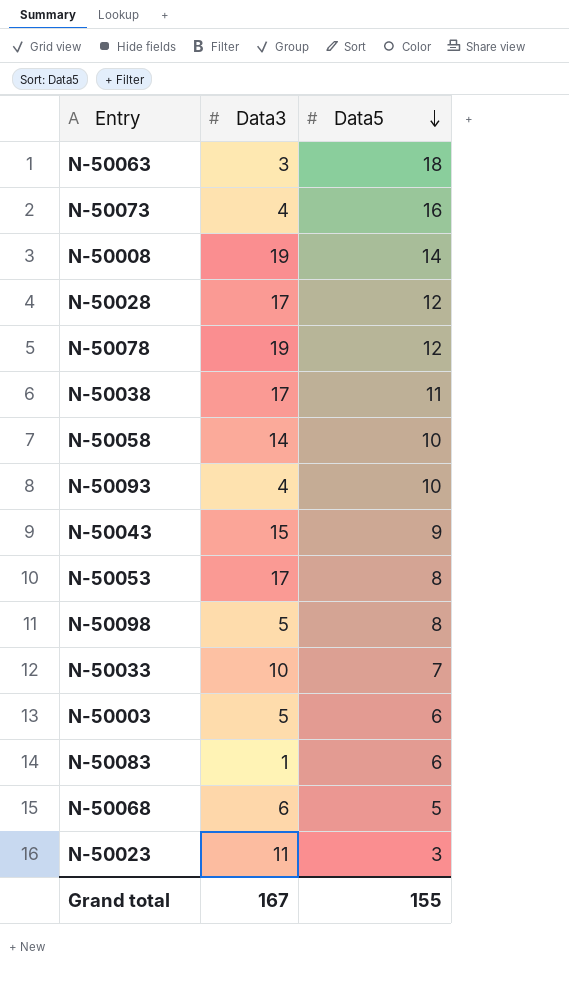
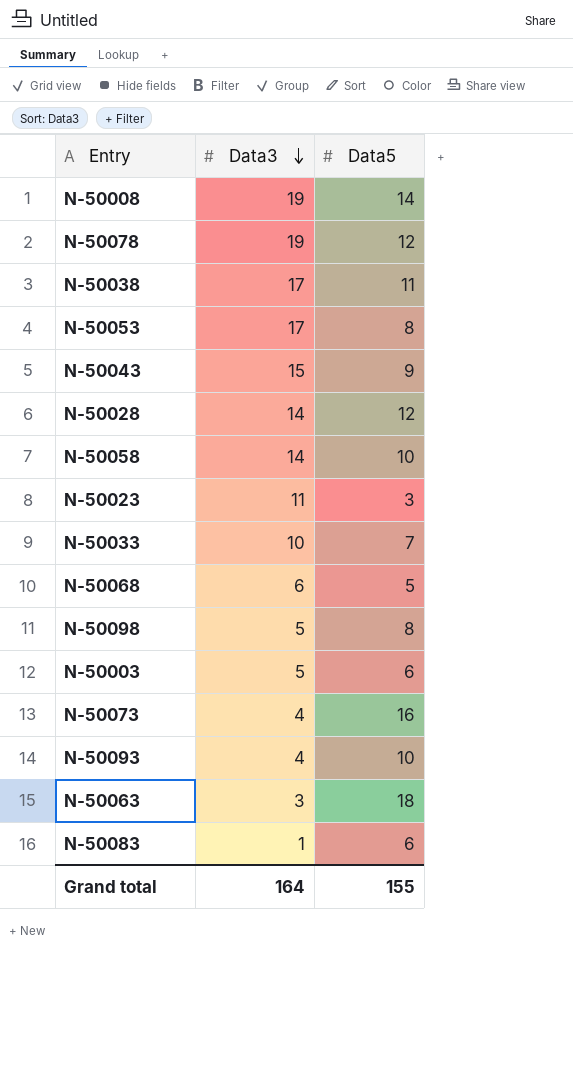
row order: Data5 descending -> Data3 descending
N-50028 | Data3: 17 -> 14
Grand total | Data3: 167 -> 164

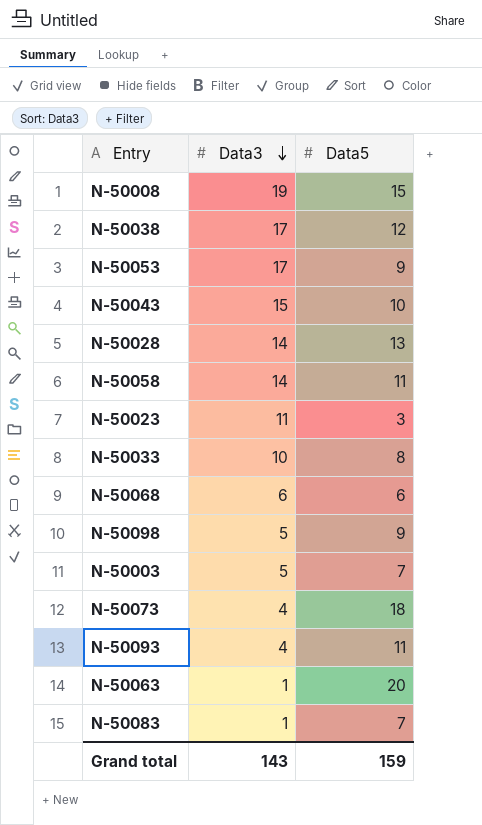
row N-50078: 19 | 12 -> none
N-50008 | Data5: 14 -> 15
N-50038 | Data5: 11 -> 12
N-50053 | Data5: 8 -> 9
N-50043 | Data5: 9 -> 10
N-50028 | Data5: 12 -> 13
N-50058 | Data5: 10 -> 11
N-50033 | Data5: 7 -> 8
N-50068 | Data5: 5 -> 6
N-50098 | Data5: 8 -> 9
N-50003 | Data5: 6 -> 7
N-50073 | Data5: 16 -> 18
N-50093 | Data5: 10 -> 11
N-50063 | Data3: 3 -> 1
N-50063 | Data5: 18 -> 20
N-50083 | Data5: 6 -> 7
Grand total | Data3: 164 -> 143
Grand total | Data5: 155 -> 159

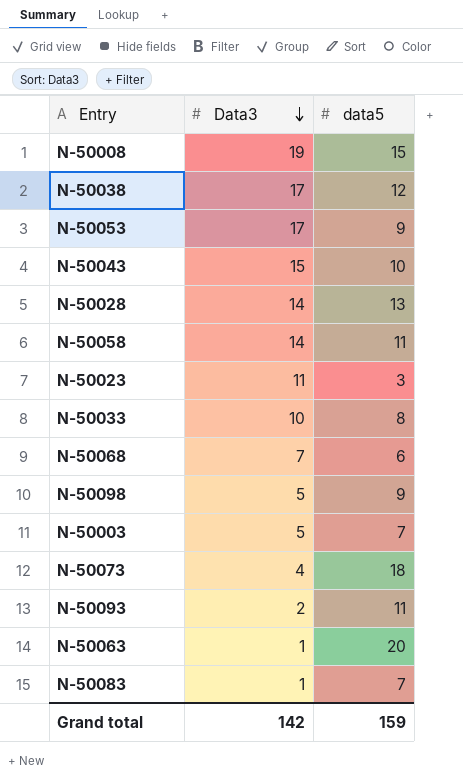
column name: Data5 -> data5
N-50068 | Data3: 6 -> 7
N-50093 | Data3: 4 -> 2
Grand total | Data3: 143 -> 142

